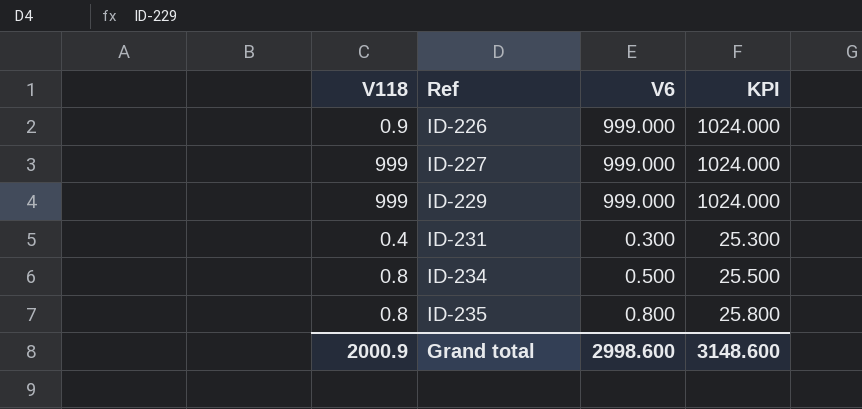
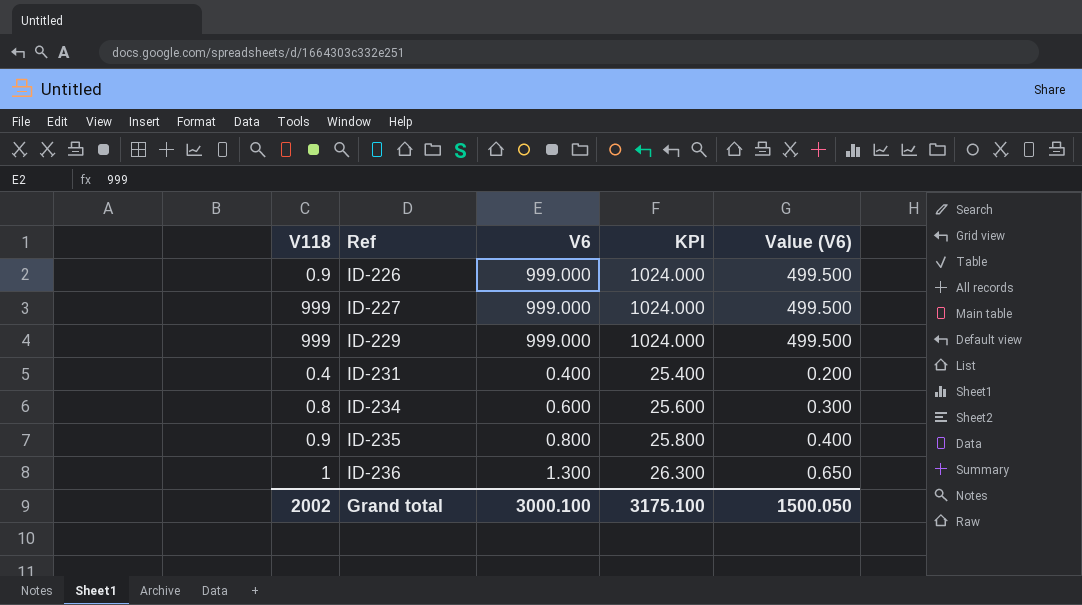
column Value (V6) | formula: none -> [V6] * 0.5
ID-231 | V6: 0.300 -> 0.400
ID-231 | KPI: 25.300 -> 25.400
ID-234 | V6: 0.500 -> 0.600
ID-234 | KPI: 25.500 -> 25.600
ID-235 | V118: 0.8 -> 0.9
row ID-236: none -> 1 | 1.300 | 26.300 | 0.650
Grand total | V118: 2000.9 -> 2002
Grand total | V6: 2998.600 -> 3000.100
Grand total | KPI: 3148.600 -> 3175.100

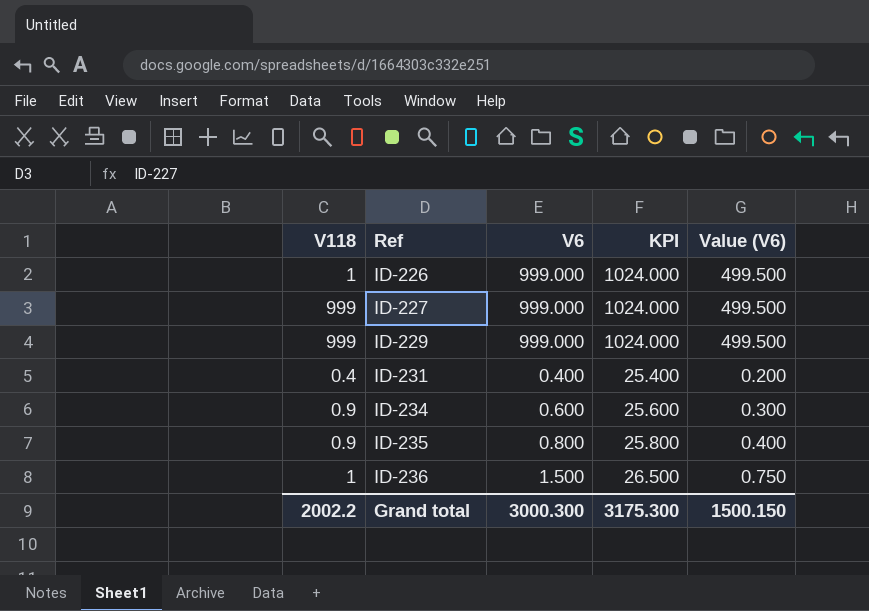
ID-226 | V118: 0.9 -> 1
ID-234 | V118: 0.8 -> 0.9
ID-236 | V6: 1.300 -> 1.500
ID-236 | KPI: 26.300 -> 26.500
ID-236 | Value (V6): 0.650 -> 0.750
Grand total | V118: 2002 -> 2002.2
Grand total | V6: 3000.100 -> 3000.300
Grand total | KPI: 3175.100 -> 3175.300
Grand total | Value (V6): 1500.050 -> 1500.150

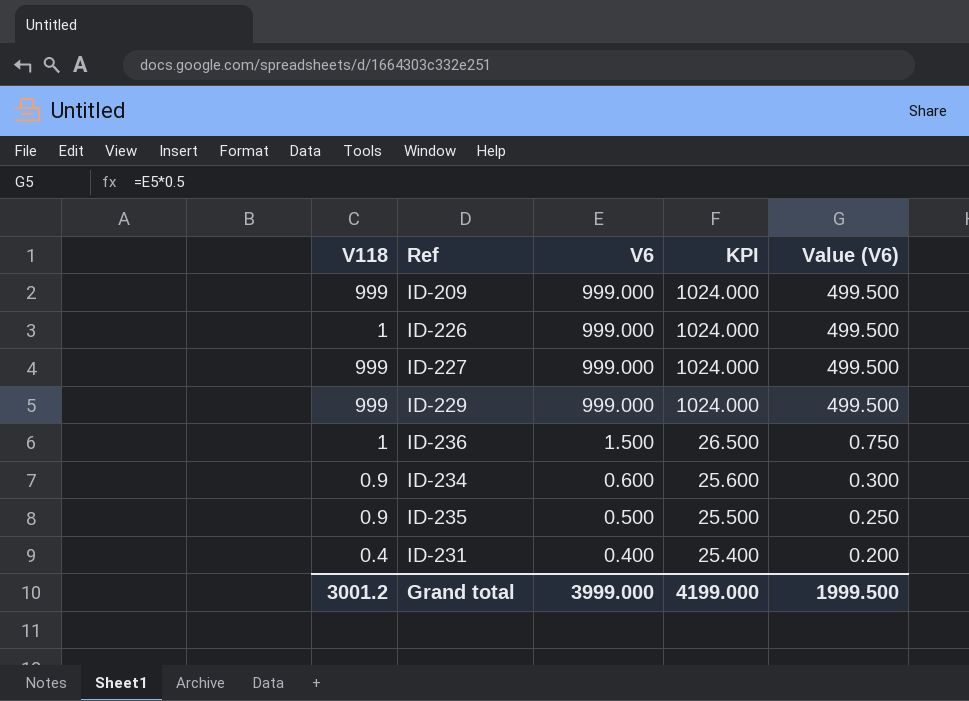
row order: Ref ascending -> V6 descending
row ID-209: none -> 999 | 999.000 | 1024.000 | 499.500
ID-235 | V6: 0.800 -> 0.500
ID-235 | KPI: 25.800 -> 25.500
ID-235 | Value (V6): 0.400 -> 0.250
Grand total | V118: 2002.2 -> 3001.2
Grand total | V6: 3000.300 -> 3999.000
Grand total | KPI: 3175.300 -> 4199.000
Grand total | Value (V6): 1500.150 -> 1999.500

